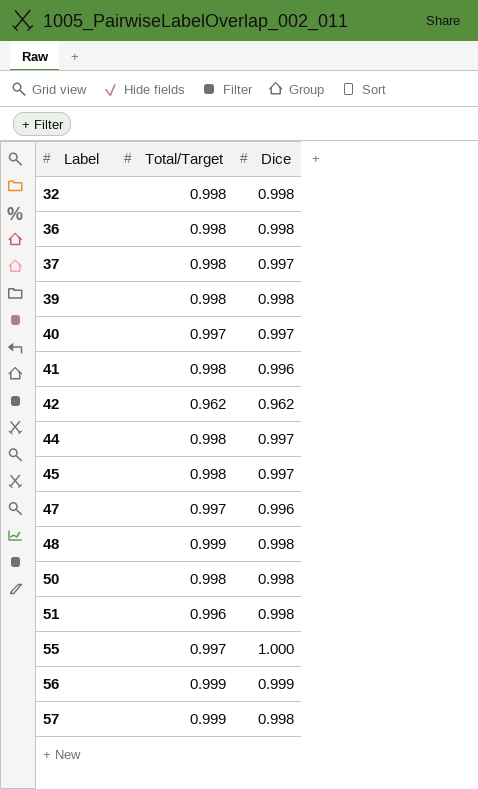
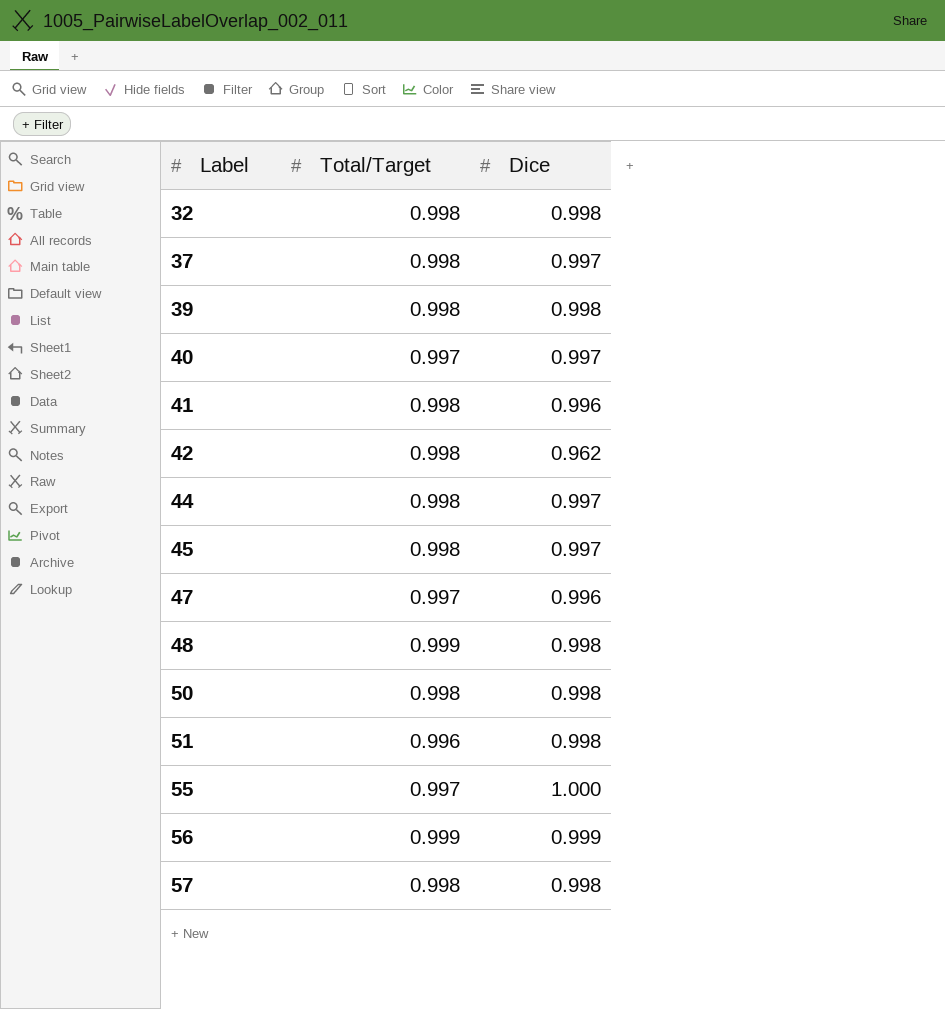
row 36: 0.998 | 0.998 -> none
42 | Total/Target: 0.962 -> 0.998
57 | Total/Target: 0.999 -> 0.998

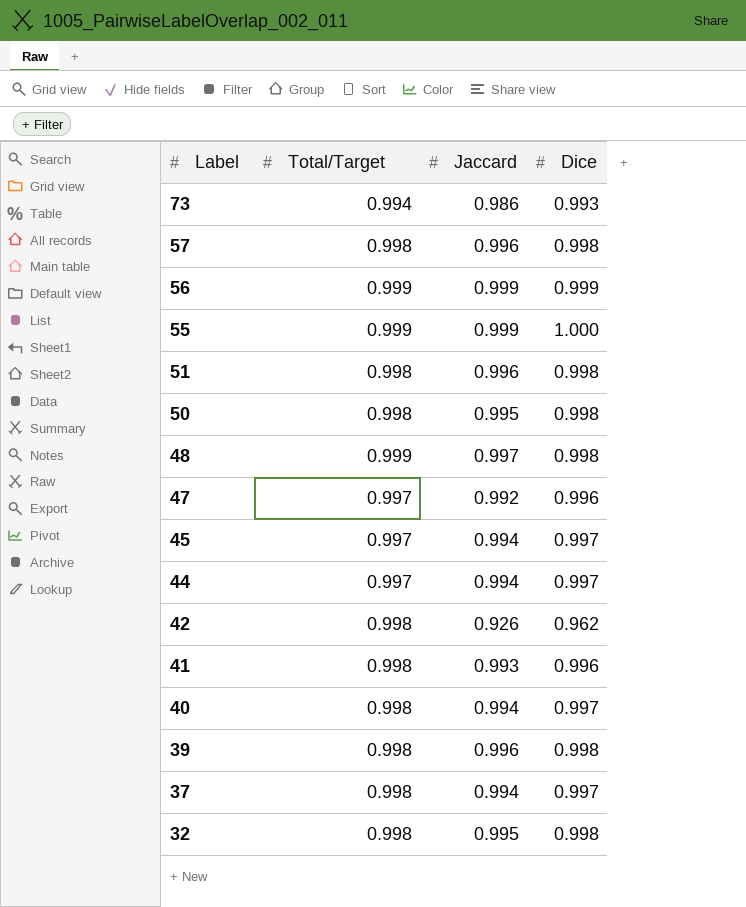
row order: Label ascending -> Label descending
column Jaccard | position: none -> 3
row 73: none -> 0.994 | 0.986 | 0.993
55 | Total/Target: 0.997 -> 0.999
51 | Total/Target: 0.996 -> 0.998
45 | Total/Target: 0.998 -> 0.997
44 | Total/Target: 0.998 -> 0.997
40 | Total/Target: 0.997 -> 0.998

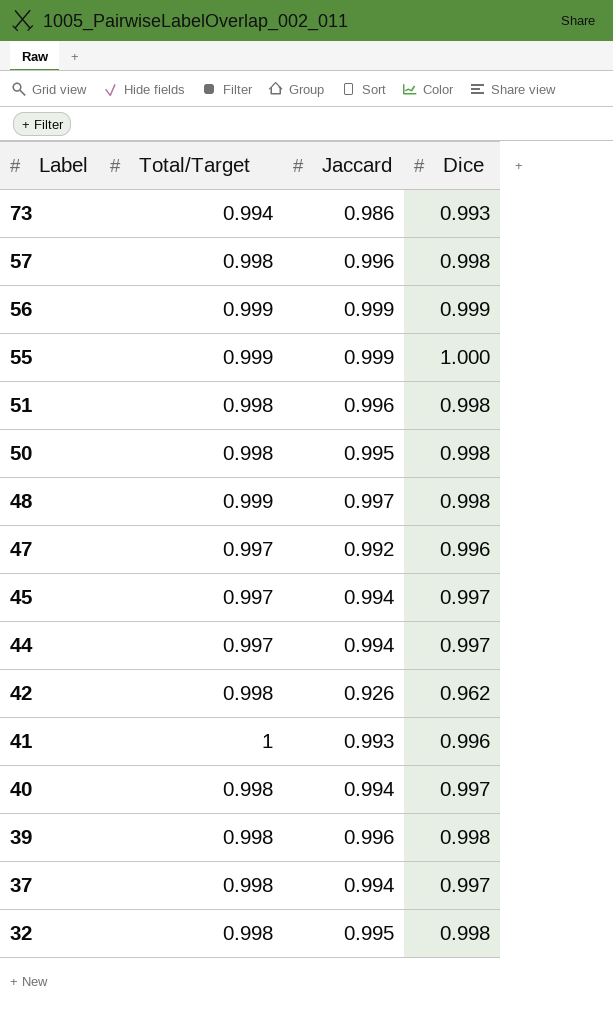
41 | Total/Target: 0.998 -> 1

